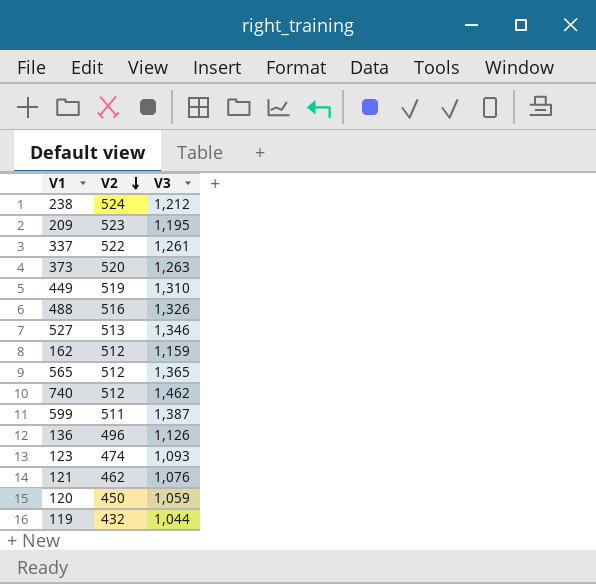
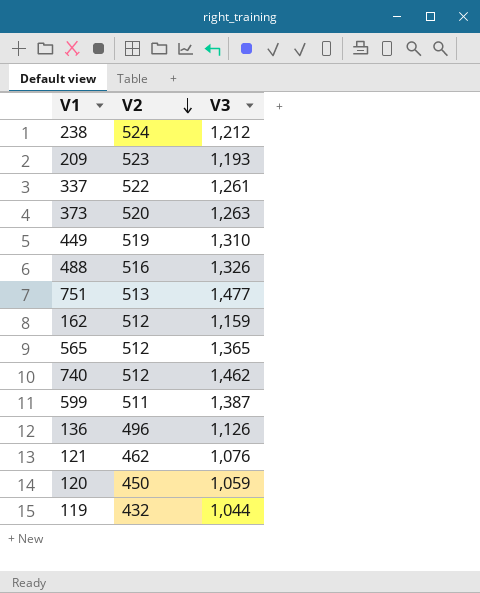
row 527: 513 | 1,346 -> none
row 123: 474 | 1,093 -> none
209 | V3: 1,195 -> 1,193
row 751: none -> 513 | 1,477

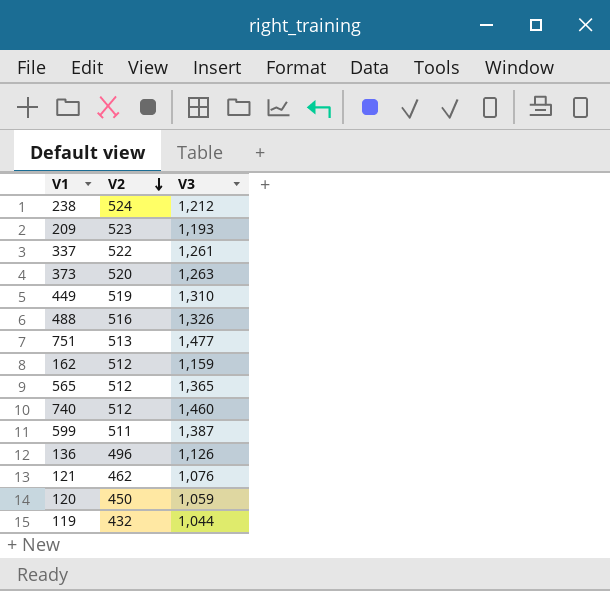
740 | V3: 1,462 -> 1,460

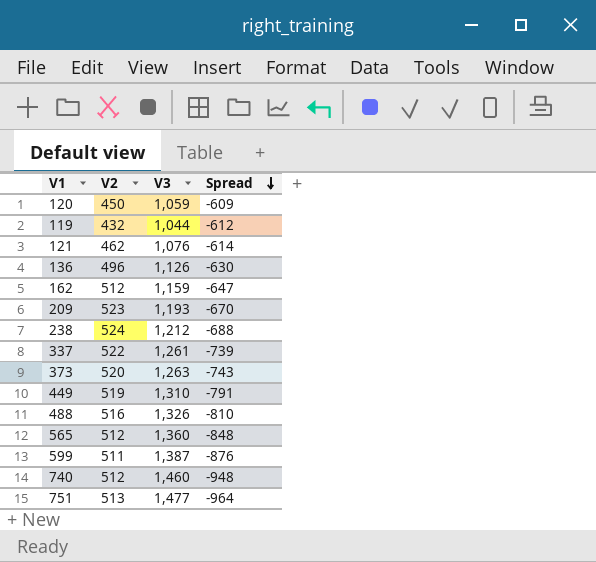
row order: V2 descending -> Spread descending
column Spread | formula: none -> [V2] - [V3]
565 | V3: 1,365 -> 1,360

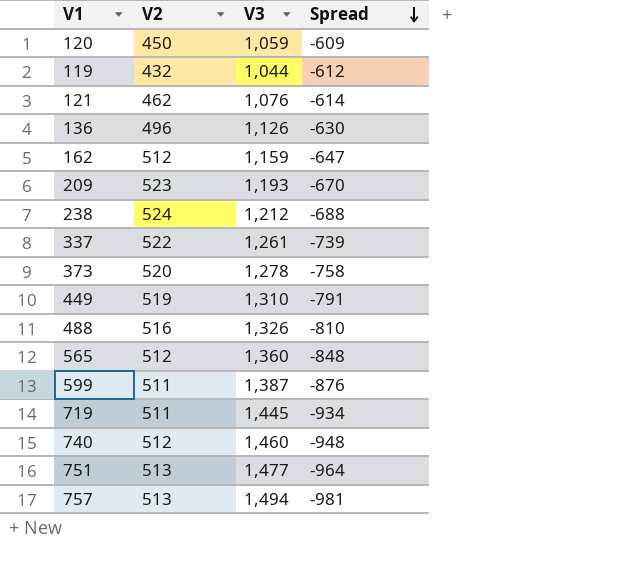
373 | V3: 1,263 -> 1,278
373 | Spread: -743 -> -758
row 719: none -> 511 | 1,445 | -934
row 757: none -> 513 | 1,494 | -981

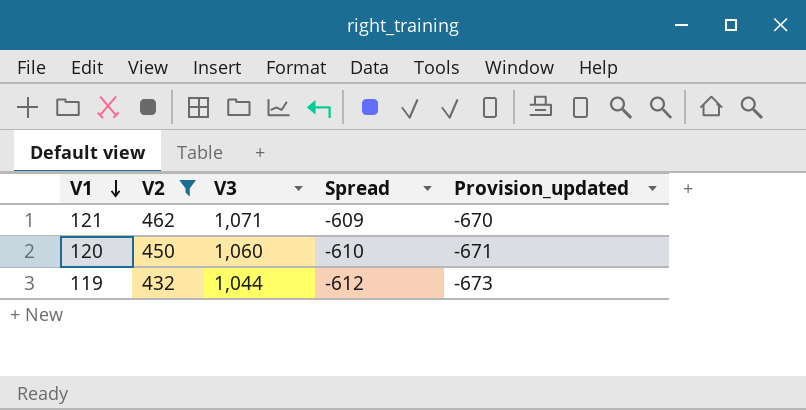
filter: none -> V2 <= 462
row order: Spread descending -> V1 descending
column Provision_updated | formula: none -> [Spread] * 1.1
121 | V3: 1,076 -> 1,071
121 | Spread: -614 -> -609
120 | V3: 1,059 -> 1,060
120 | Spread: -609 -> -610

